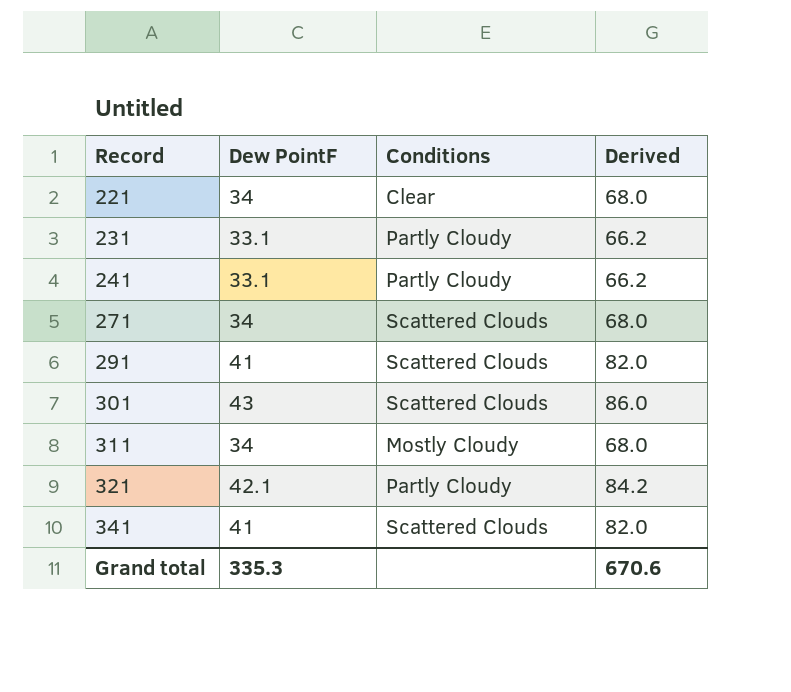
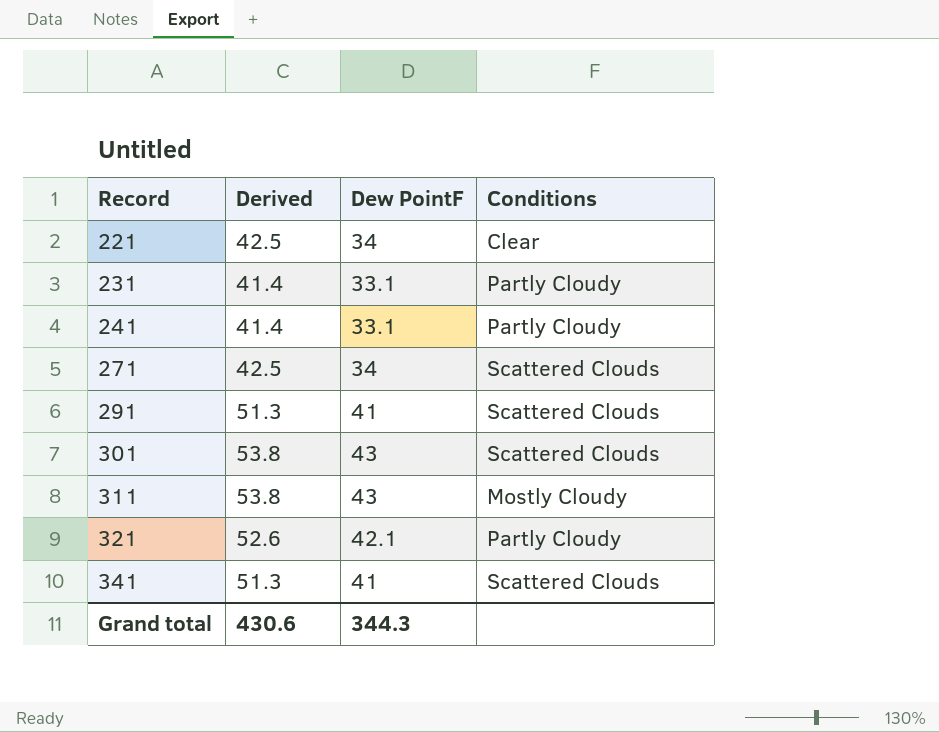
column Derived | formula: [Dew PointF] * 2 -> [Dew PointF] * 1.25
column Derived | position: 4 -> 2
311 | Dew PointF: 34 -> 43
Grand total | Derived: 670.6 -> 430.6
Grand total | Dew PointF: 335.3 -> 344.3

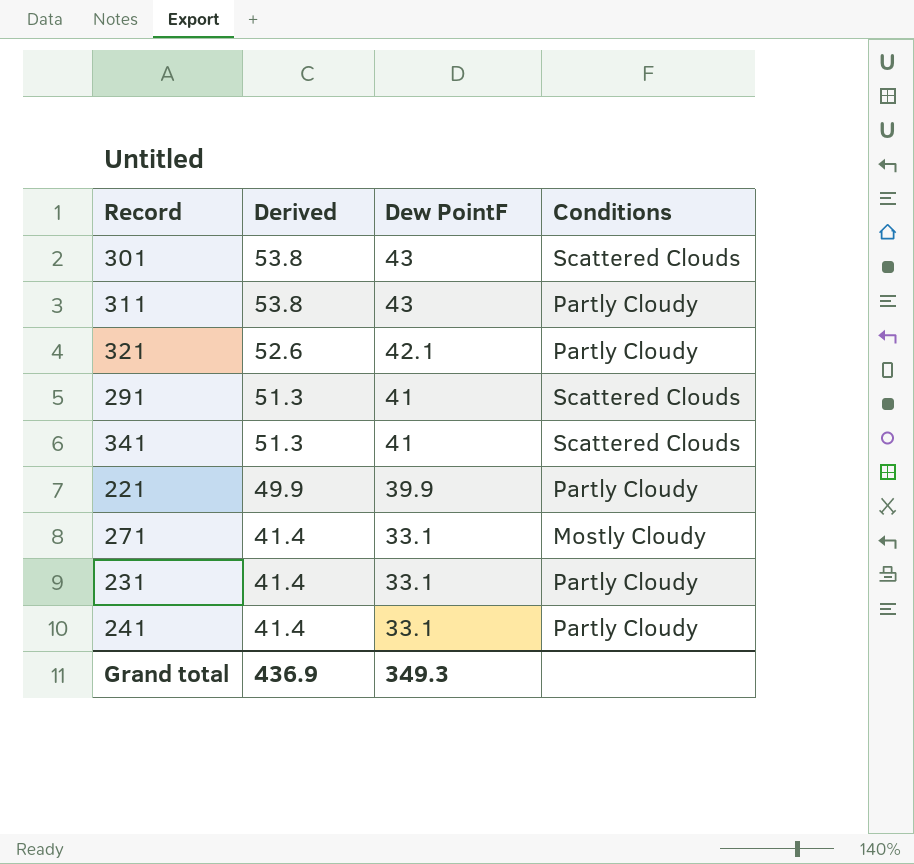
row order: Record ascending -> Derived descending
311 | Conditions: Mostly Cloudy -> Partly Cloudy
221 | Derived: 42.5 -> 49.9
221 | Dew PointF: 34 -> 39.9
221 | Conditions: Clear -> Partly Cloudy
271 | Derived: 42.5 -> 41.4
271 | Dew PointF: 34 -> 33.1
271 | Conditions: Scattered Clouds -> Mostly Cloudy
Grand total | Derived: 430.6 -> 436.9
Grand total | Dew PointF: 344.3 -> 349.3

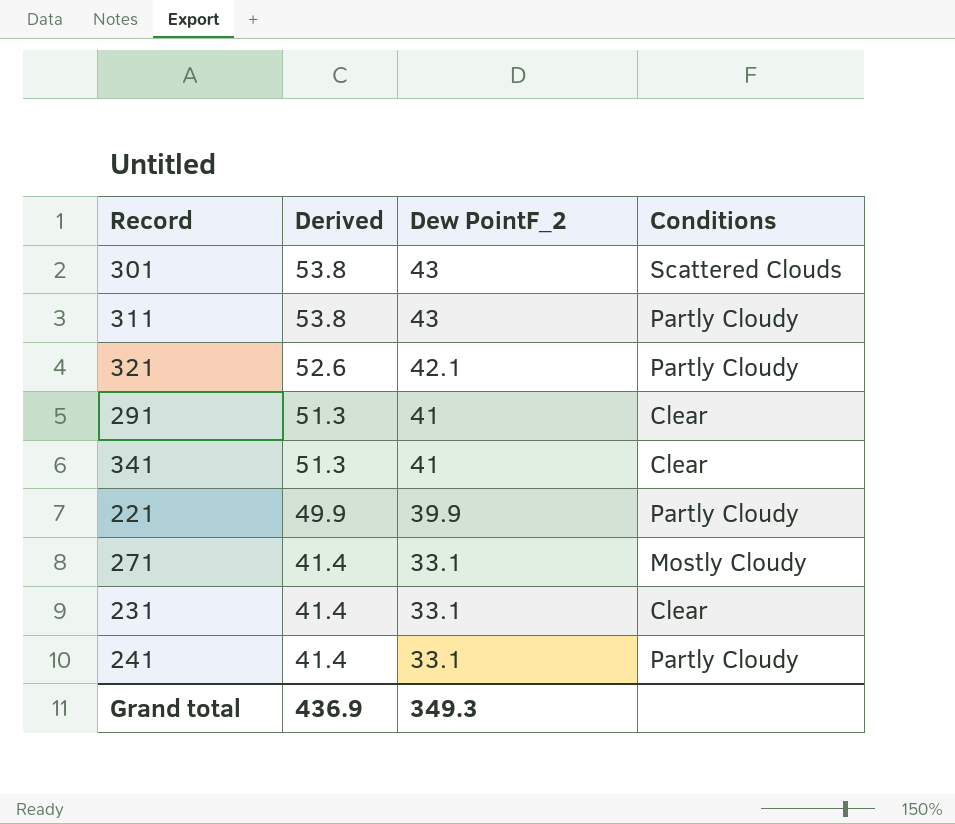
column name: Dew PointF -> Dew PointF_2
291 | Conditions: Scattered Clouds -> Clear
341 | Conditions: Scattered Clouds -> Clear
231 | Conditions: Partly Cloudy -> Clear

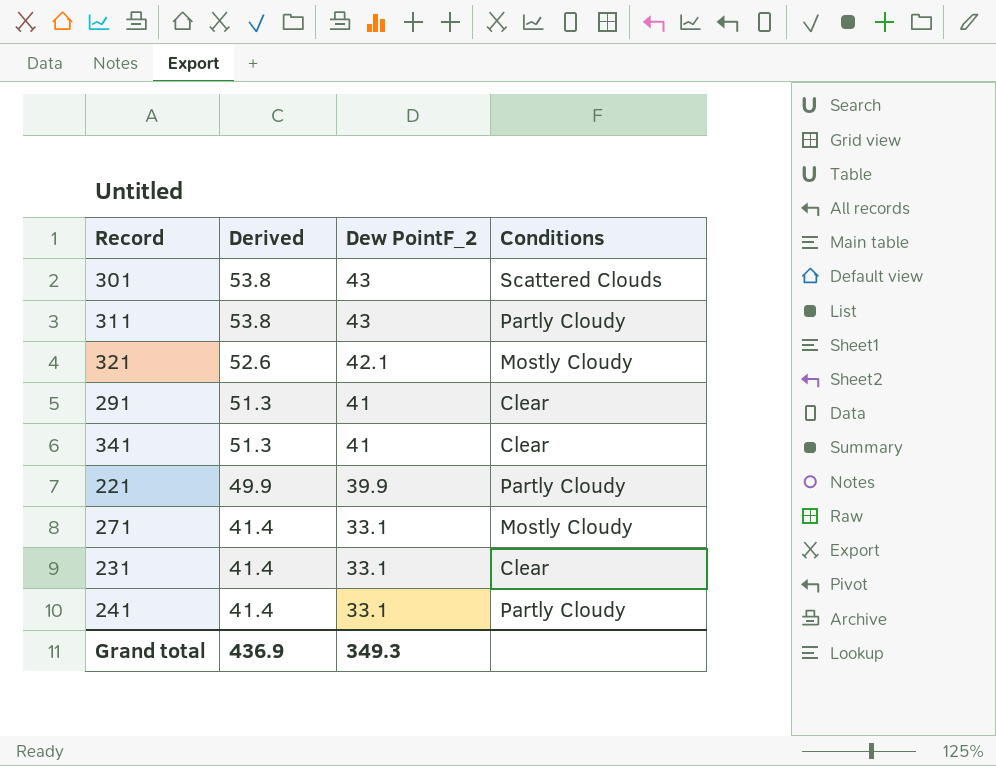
321 | Conditions: Partly Cloudy -> Mostly Cloudy

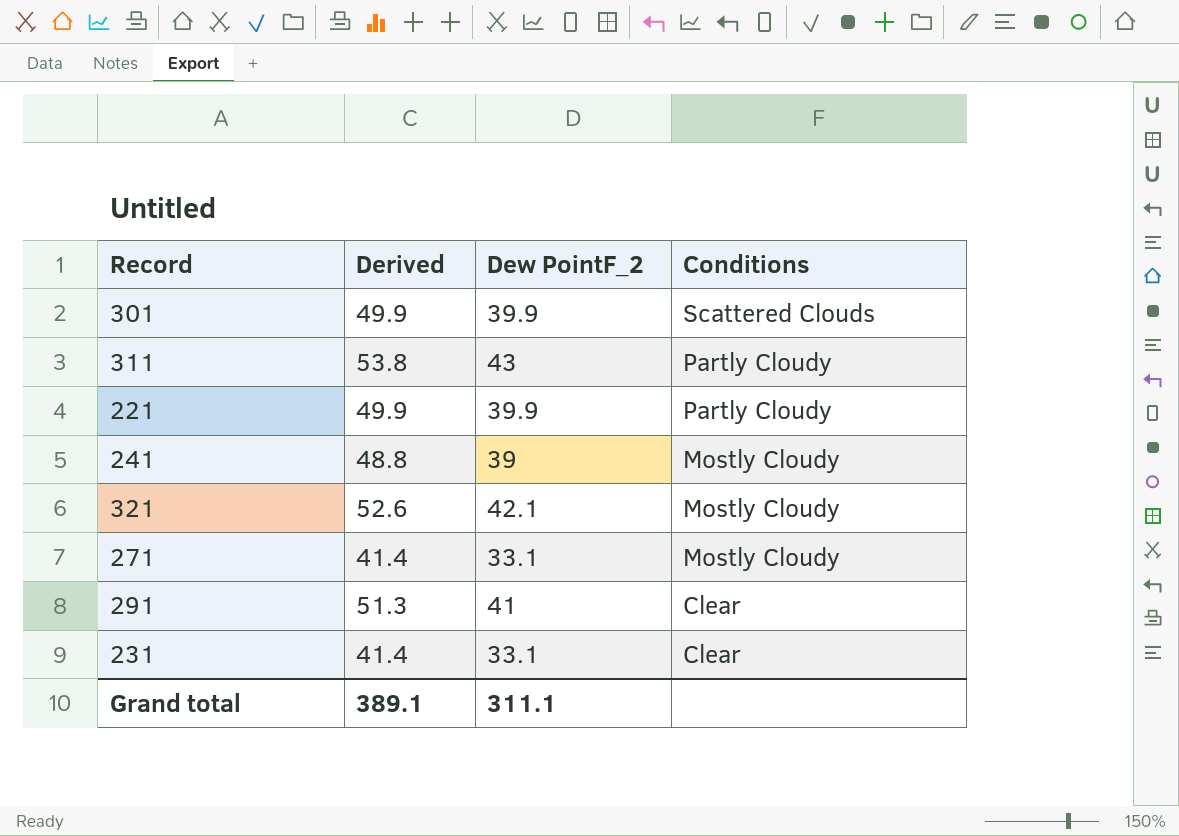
row order: Derived descending -> Conditions descending
row 341: 51.3 | 41 | Clear -> none
301 | Derived: 53.8 -> 49.9
301 | Dew PointF_2: 43 -> 39.9
241 | Derived: 41.4 -> 48.8
241 | Dew PointF_2: 33.1 -> 39
241 | Conditions: Partly Cloudy -> Mostly Cloudy
Grand total | Derived: 436.9 -> 389.1
Grand total | Dew PointF_2: 349.3 -> 311.1

